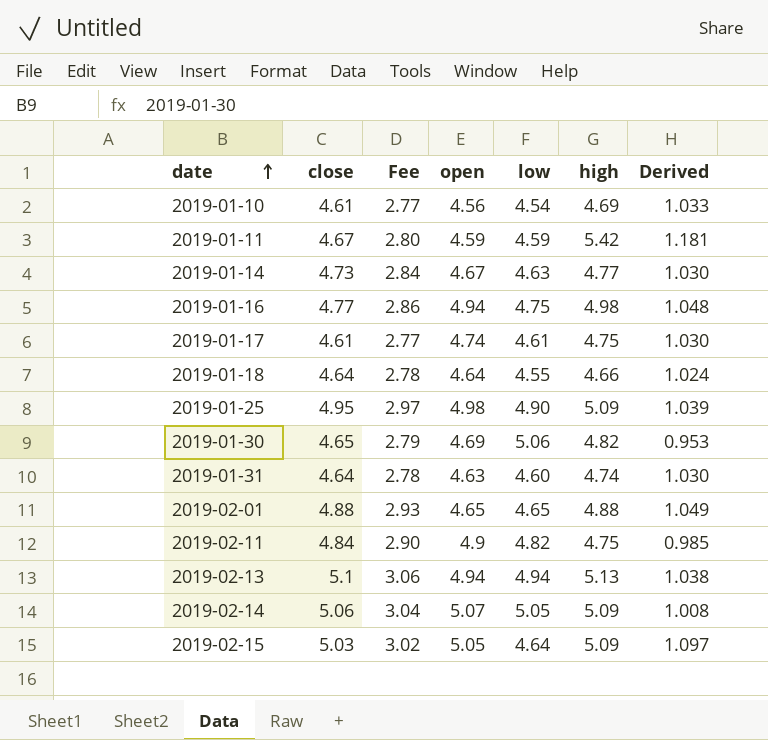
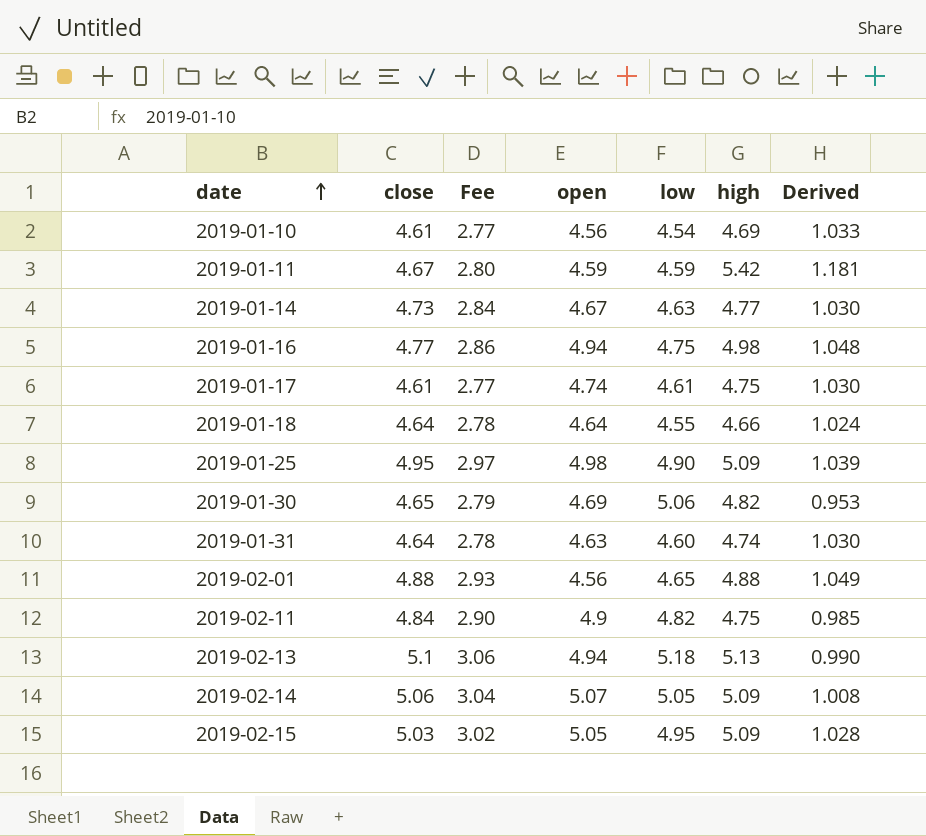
2019-02-01 | open: 4.65 -> 4.56
2019-02-13 | low: 4.94 -> 5.18
2019-02-13 | Derived: 1.038 -> 0.990
2019-02-15 | low: 4.64 -> 4.95
2019-02-15 | Derived: 1.097 -> 1.028

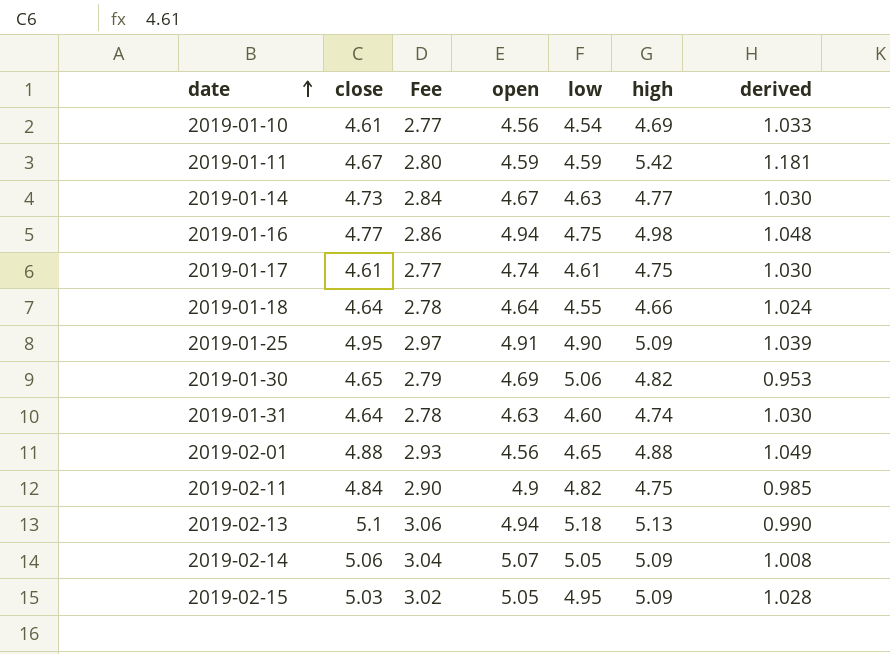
column name: Derived -> derived
2019-01-25 | open: 4.98 -> 4.91

